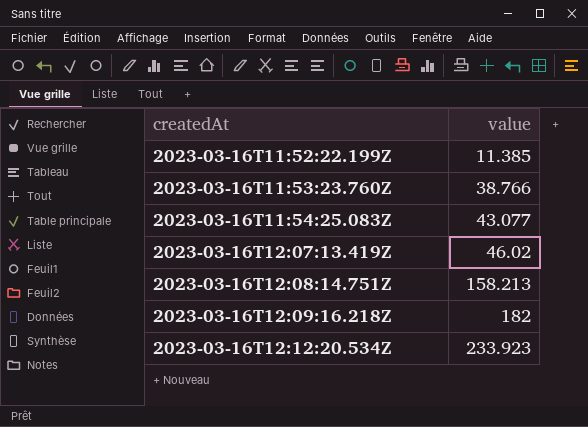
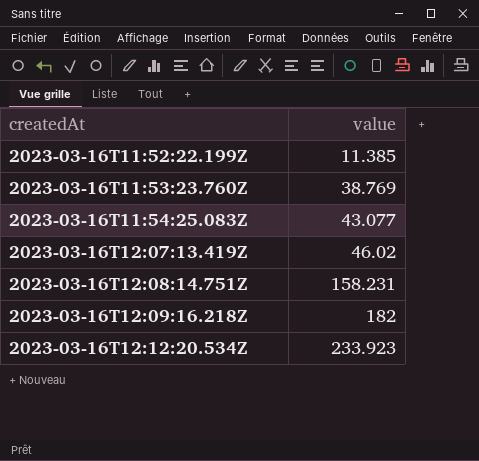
2023-03-16T11:53:23.760Z | value: 38.766 -> 38.769
2023-03-16T12:08:14.751Z | value: 158.213 -> 158.231

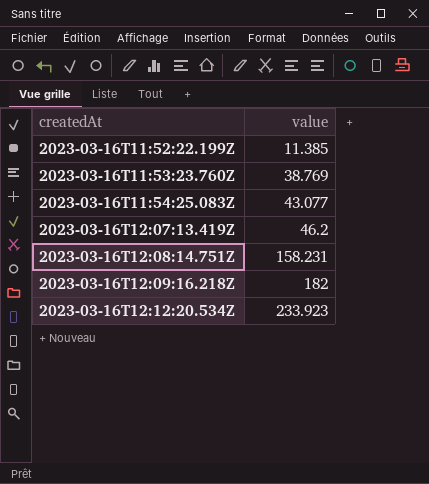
2023-03-16T12:07:13.419Z | value: 46.02 -> 46.2

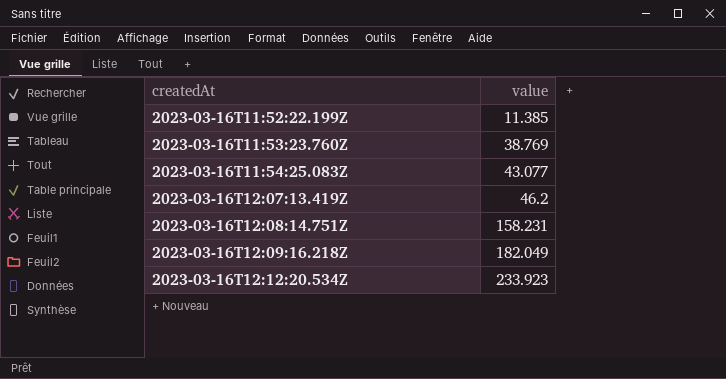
2023-03-16T12:09:16.218Z | value: 182 -> 182.049

